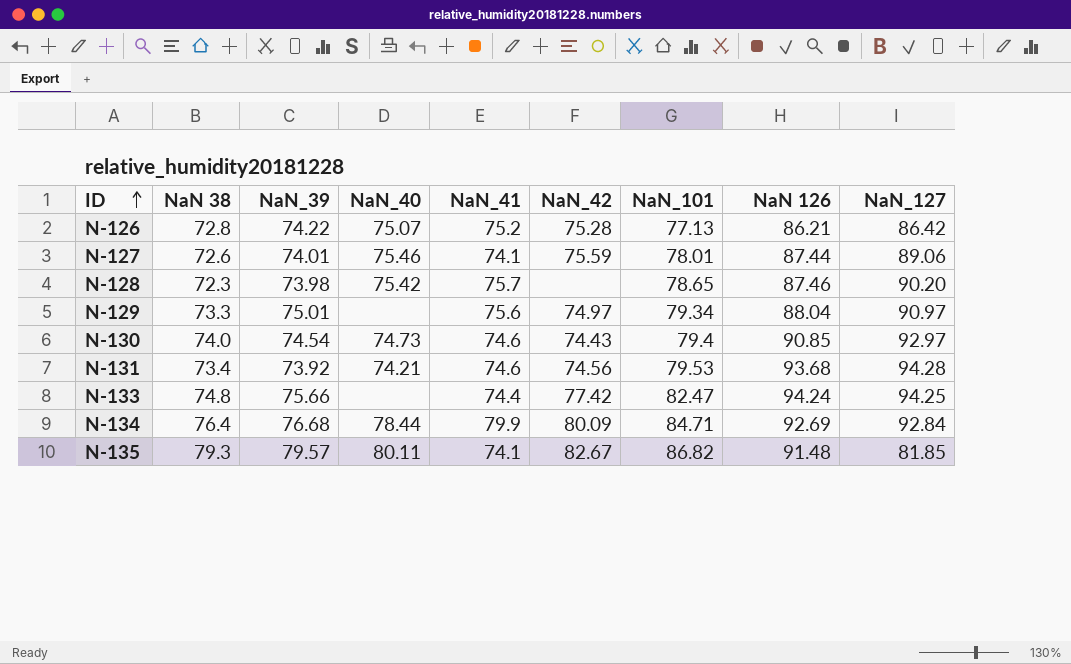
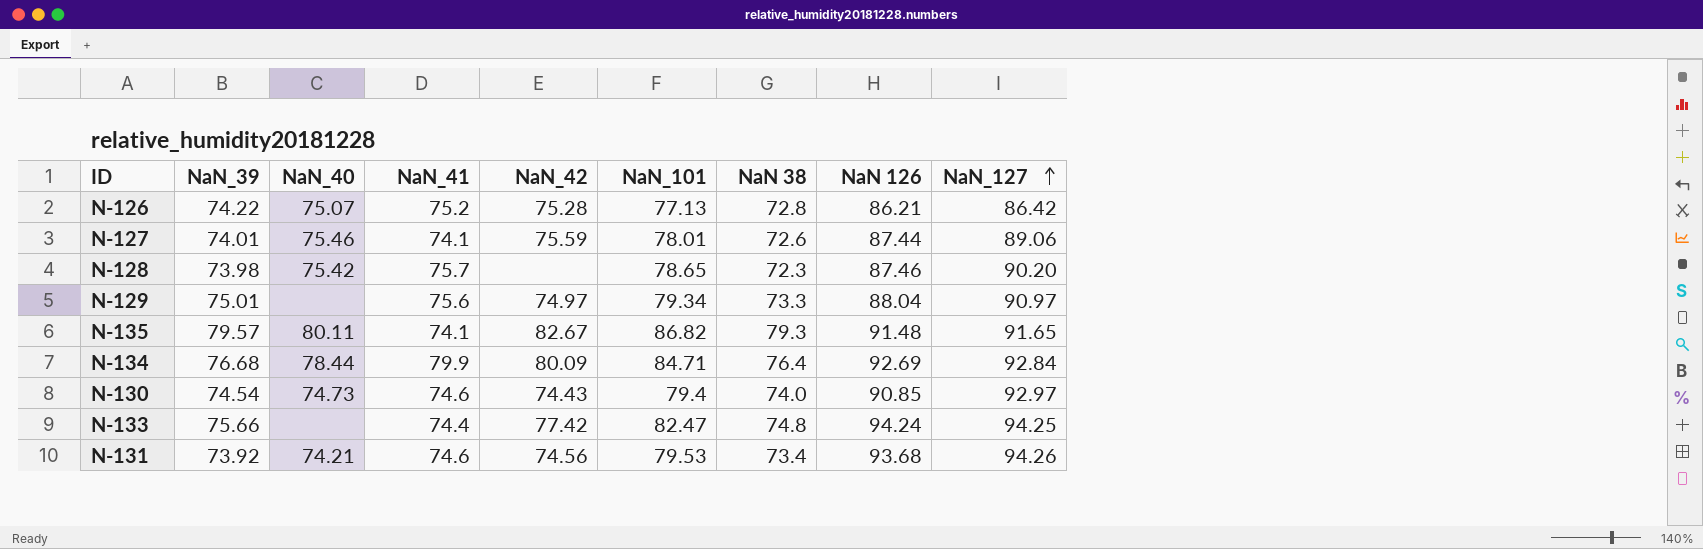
row order: ID ascending -> NaN_127 ascending
column NaN 38 | position: 2 -> 7
N-135 | NaN_127: 81.85 -> 91.65
N-131 | NaN_127: 94.28 -> 94.26

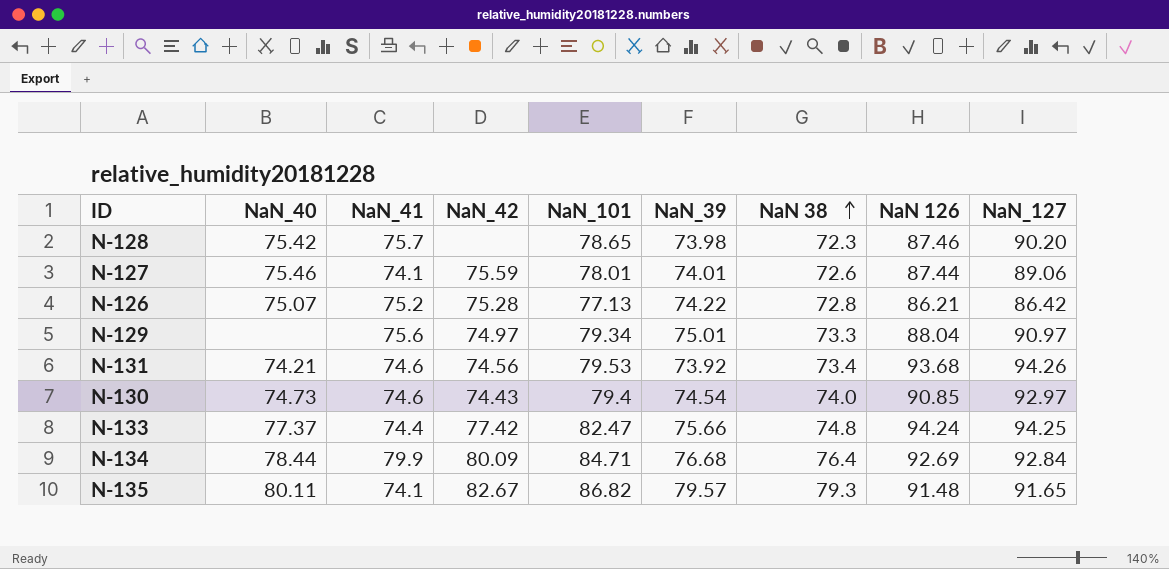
row order: NaN_127 ascending -> NaN 38 ascending
column NaN_39 | position: 2 -> 6
N-133 | NaN_40: none -> 77.37

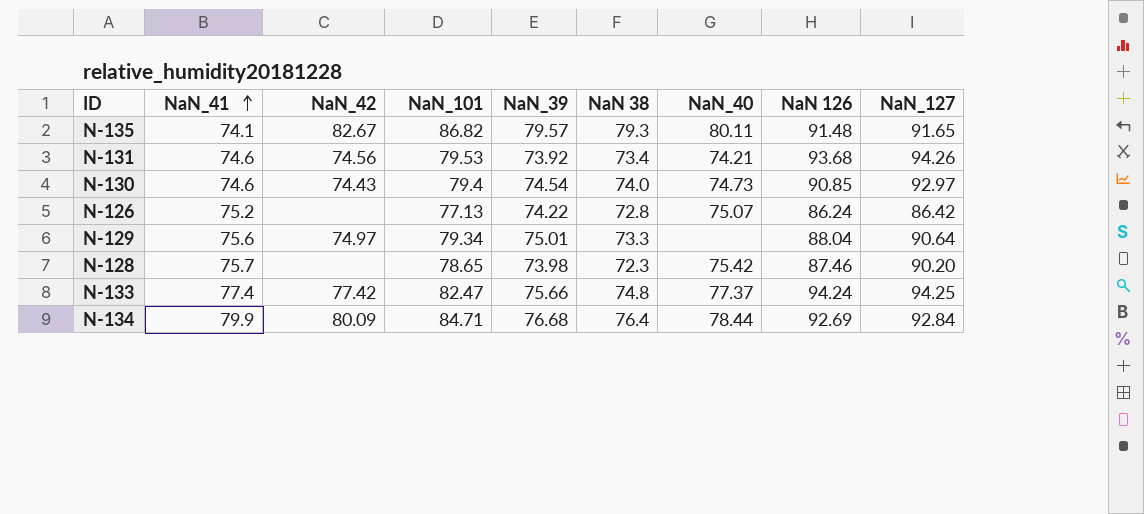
row order: NaN 38 ascending -> NaN_41 ascending
column NaN_40 | position: 2 -> 7
row N-127: 75.46 | 74.1 | 75.59 | 78.01 | 74.01 | 72.6 | 87.44 | 89.06 -> none
N-126 | NaN_42: 75.28 -> none
N-126 | NaN 126: 86.21 -> 86.24
N-129 | NaN_127: 90.97 -> 90.64
N-133 | NaN_41: 74.4 -> 77.4

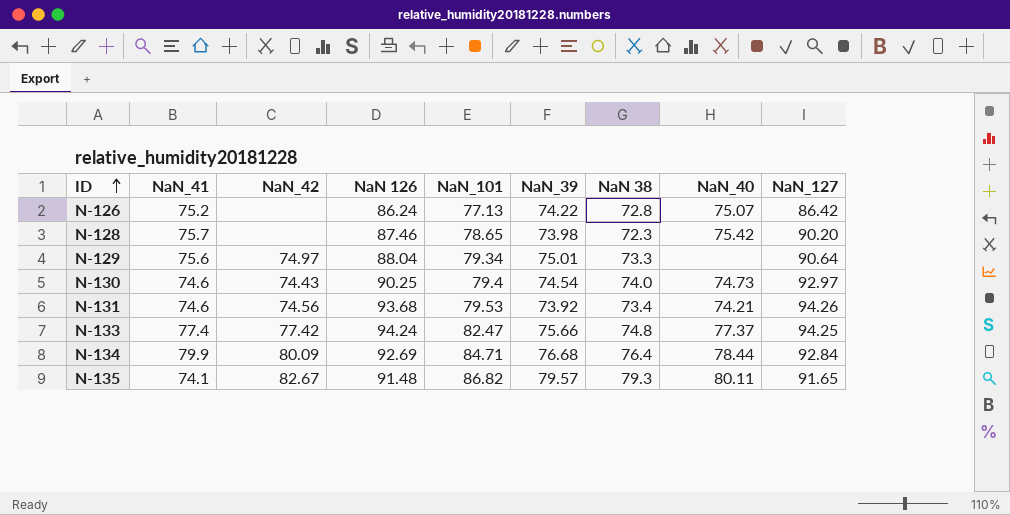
row order: NaN_41 ascending -> ID ascending
column NaN 126 | position: 8 -> 4
N-130 | NaN 126: 90.85 -> 90.25

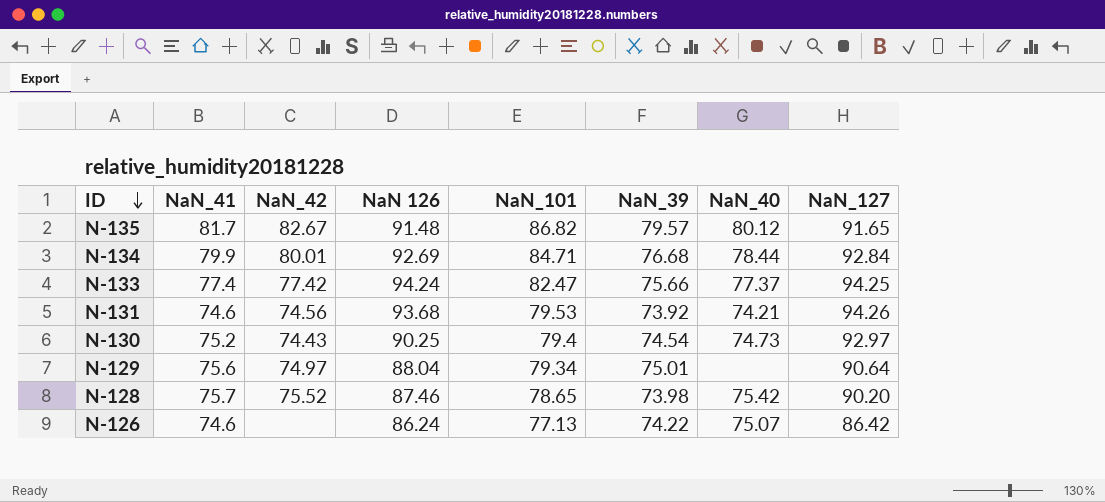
row order: ID ascending -> ID descending
column NaN 38 | position: 7 -> none
N-135 | NaN_41: 74.1 -> 81.7
N-135 | NaN_40: 80.11 -> 80.12
N-134 | NaN_42: 80.09 -> 80.01
N-130 | NaN_41: 74.6 -> 75.2
N-128 | NaN_42: none -> 75.52
N-126 | NaN_41: 75.2 -> 74.6

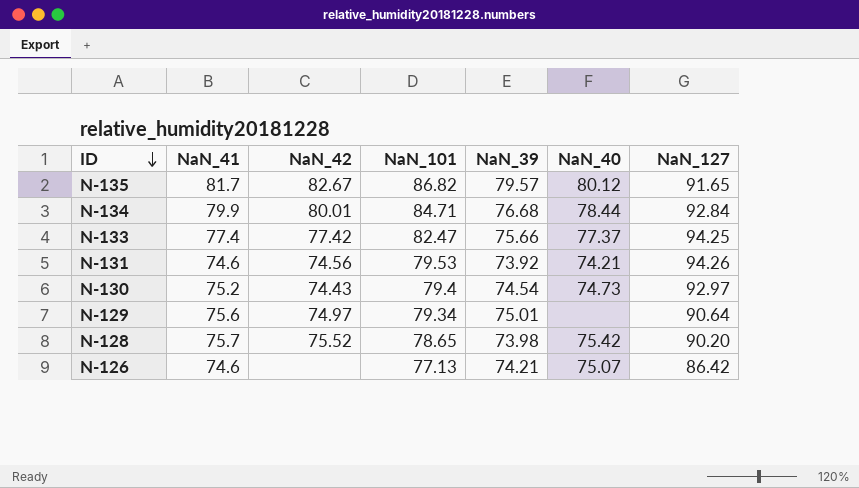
column NaN 126 | position: 4 -> none
N-126 | NaN_39: 74.22 -> 74.21

